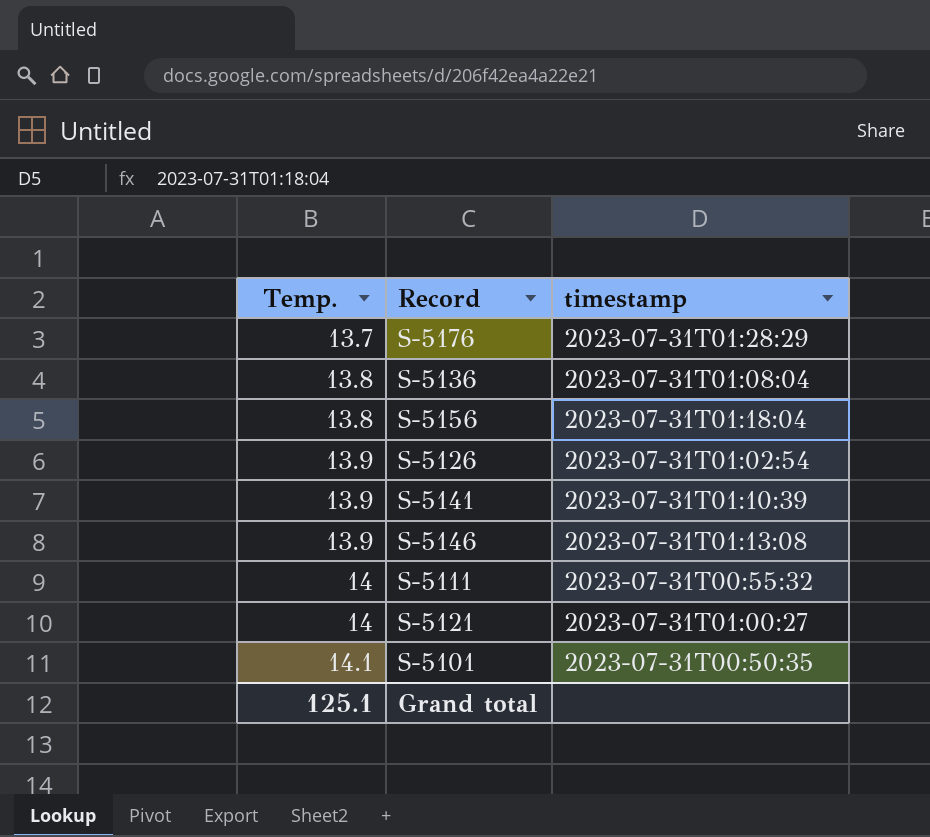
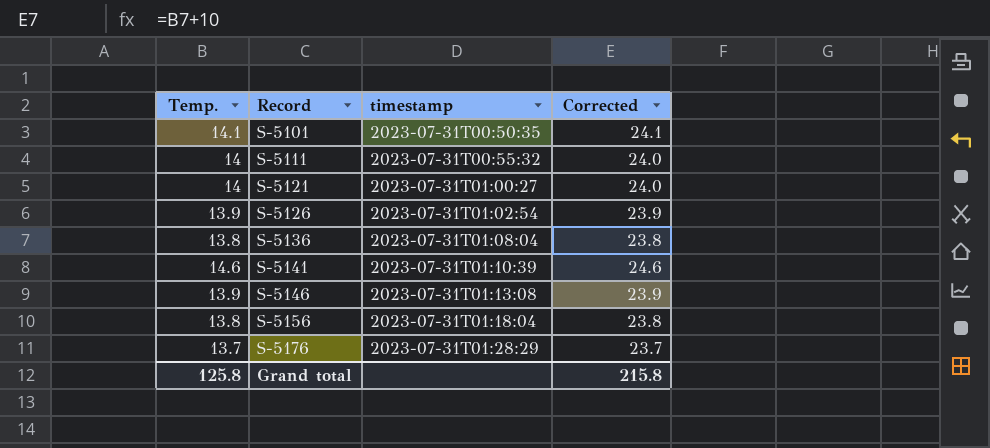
row order: Temp. ascending -> Record ascending
column Corrected | formula: none -> [Temp.] + 10
S-5141 | Temp.: 13.9 -> 14.6
Grand total | Temp.: 125.1 -> 125.8

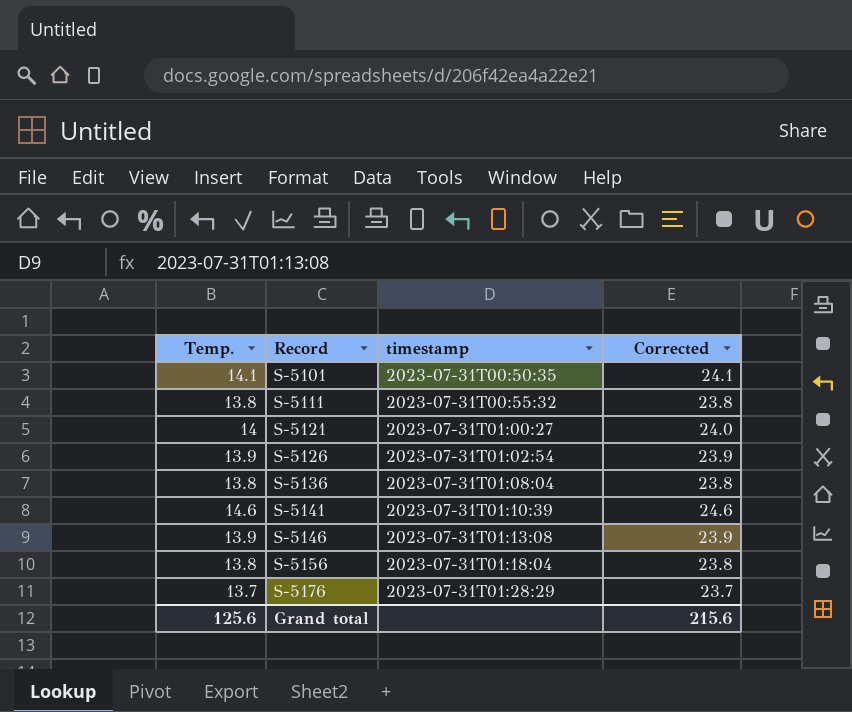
S-5111 | Temp.: 14 -> 13.8
S-5111 | Corrected: 24.0 -> 23.8
Grand total | Temp.: 125.8 -> 125.6
Grand total | Corrected: 215.8 -> 215.6

